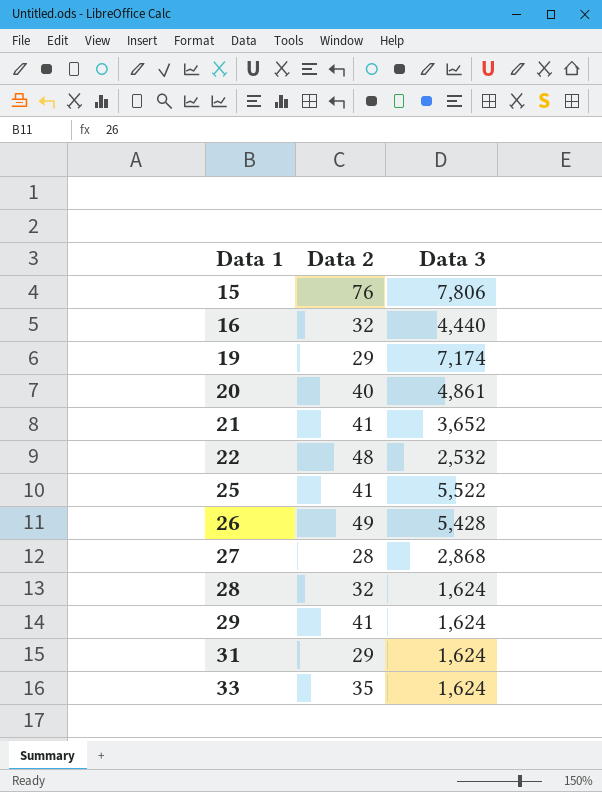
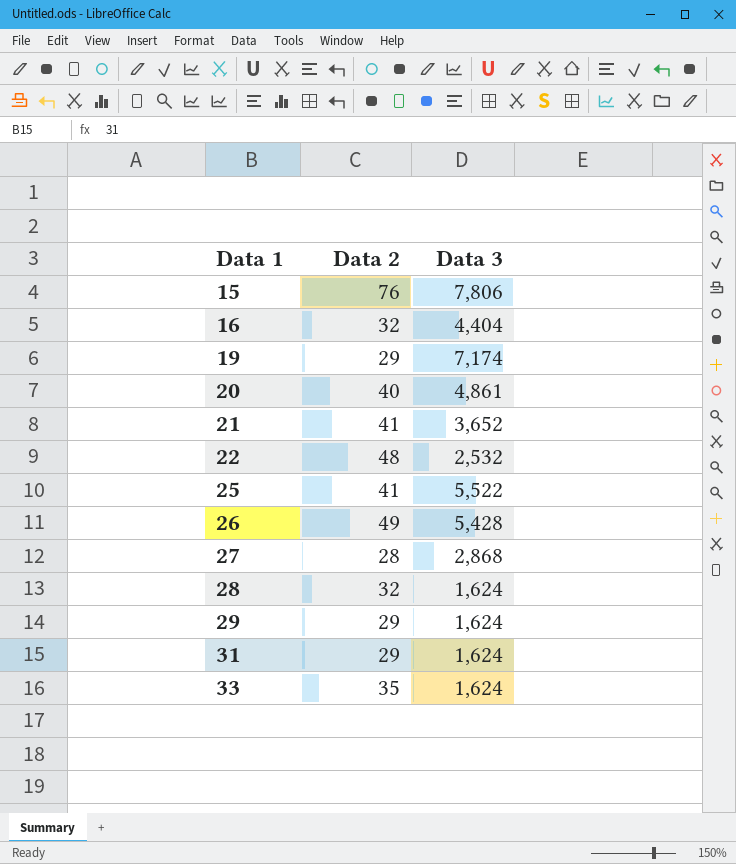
16 | Data 3: 4,440 -> 4,404
29 | Data 2: 41 -> 29

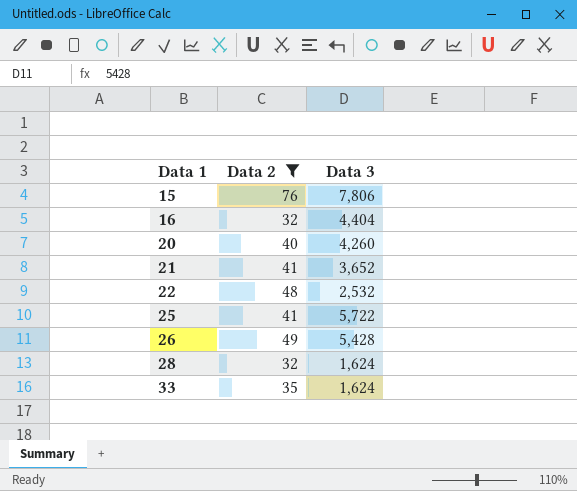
filter: none -> Data 2 >= 32
20 | Data 3: 4,861 -> 4,260
25 | Data 3: 5,522 -> 5,722

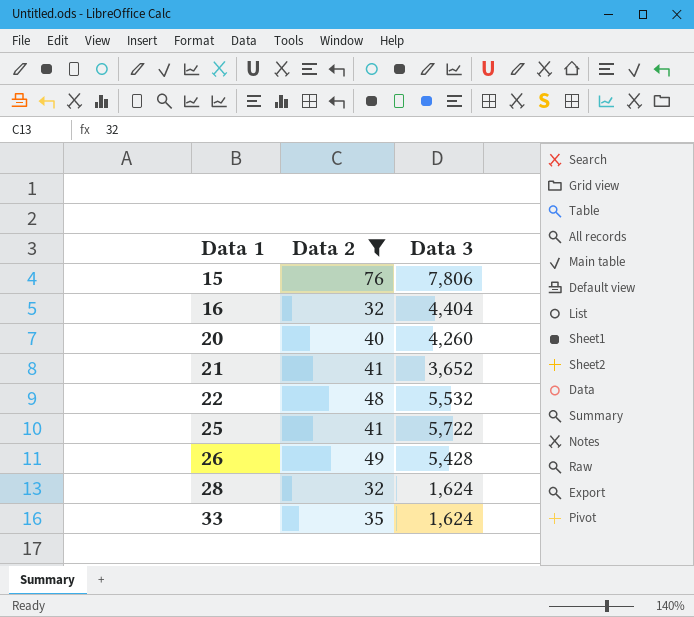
22 | Data 3: 2,532 -> 5,532

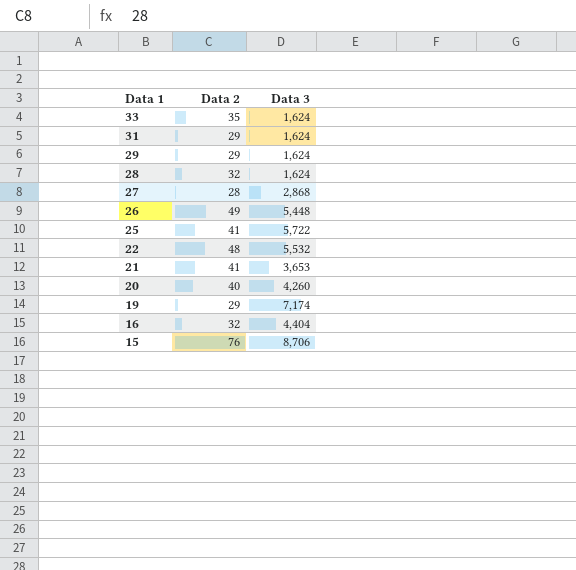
filter: Data 2 >= 32 -> none
row order: Data 1 ascending -> Data 1 descending
26 | Data 3: 5,428 -> 5,448
21 | Data 3: 3,652 -> 3,653
15 | Data 3: 7,806 -> 8,706

